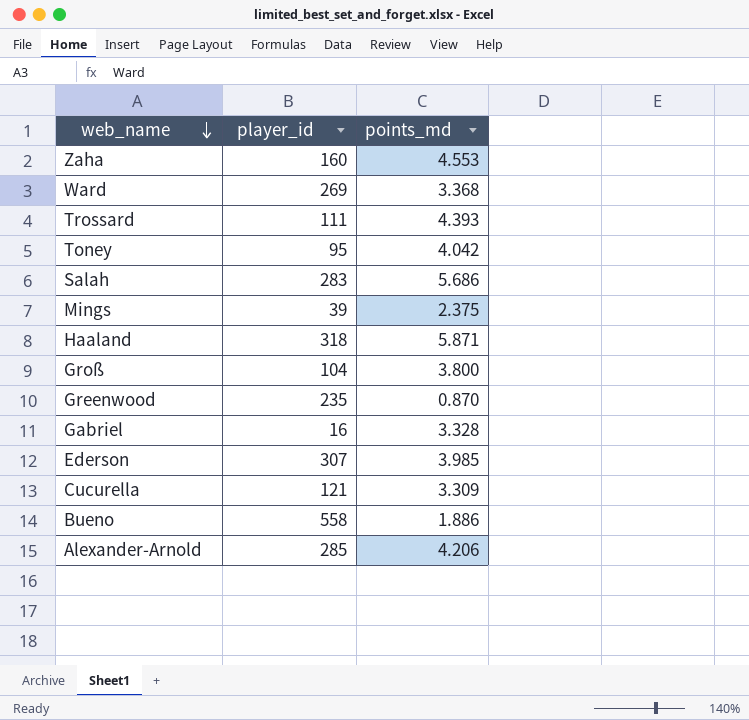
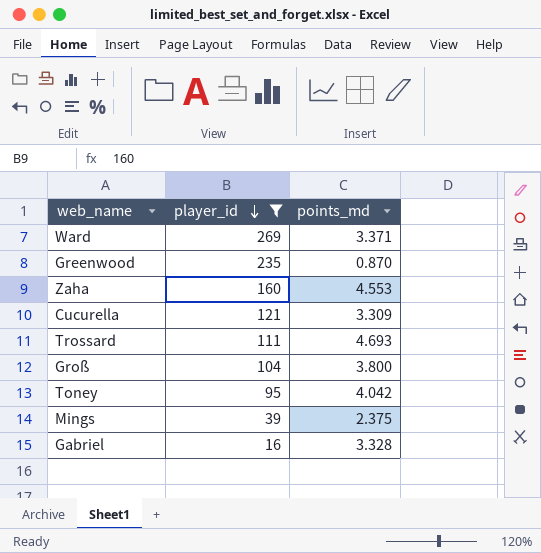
filter: none -> player_id <= 269
row order: web_name descending -> player_id descending
Ward | points_md: 3.368 -> 3.371
Trossard | points_md: 4.393 -> 4.693

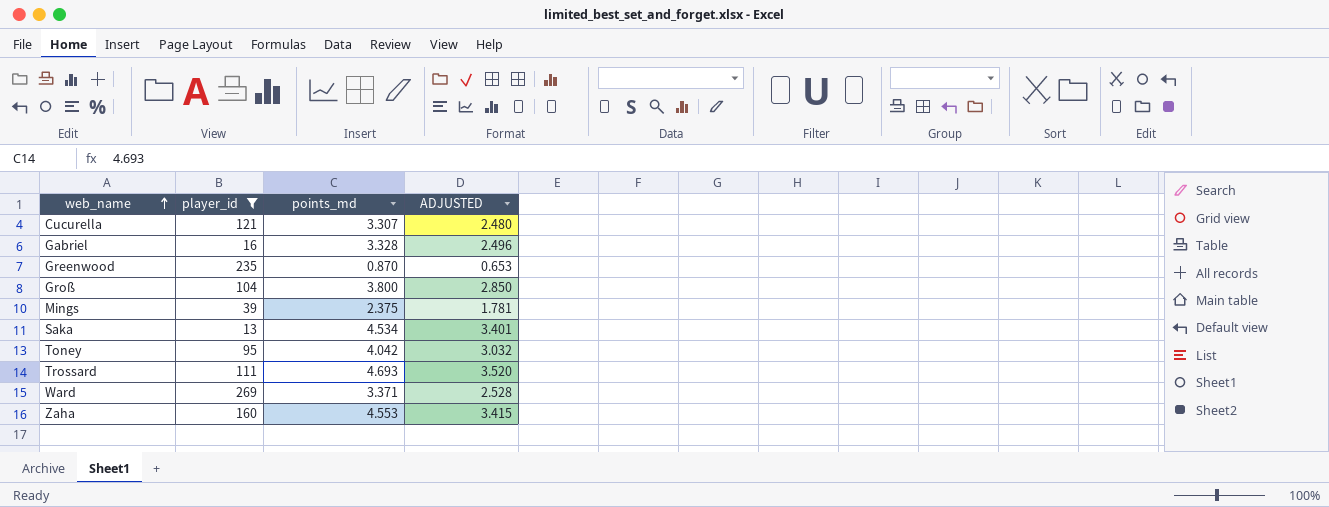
row order: player_id descending -> web_name ascending
column ADJUSTED | formula: none -> [points_md] * 0.75
Cucurella | points_md: 3.309 -> 3.307
row Saka: none -> 13 | 4.534 | 3.401

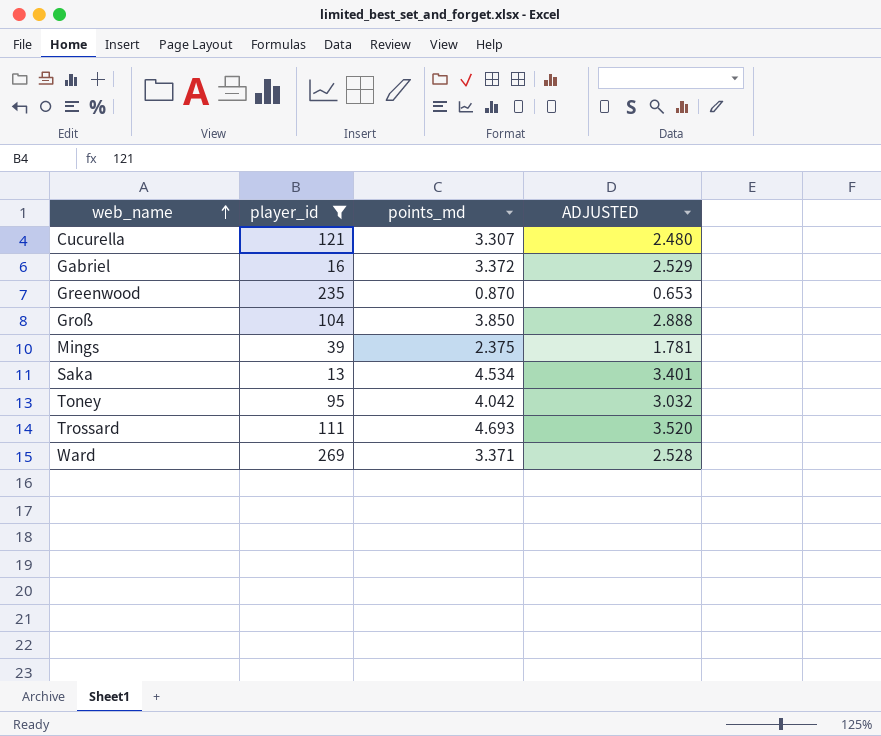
row Zaha: 160 | 4.553 | 3.415 -> none
Gabriel | points_md: 3.328 -> 3.372
Gabriel | ADJUSTED: 2.496 -> 2.529
Groß | points_md: 3.800 -> 3.850
Groß | ADJUSTED: 2.850 -> 2.888

